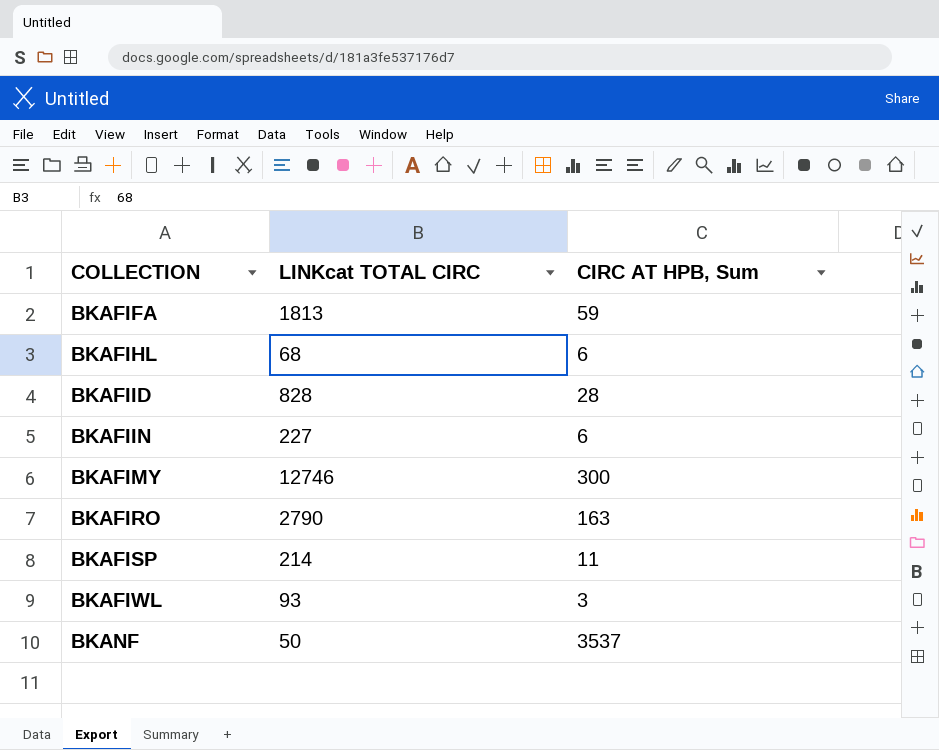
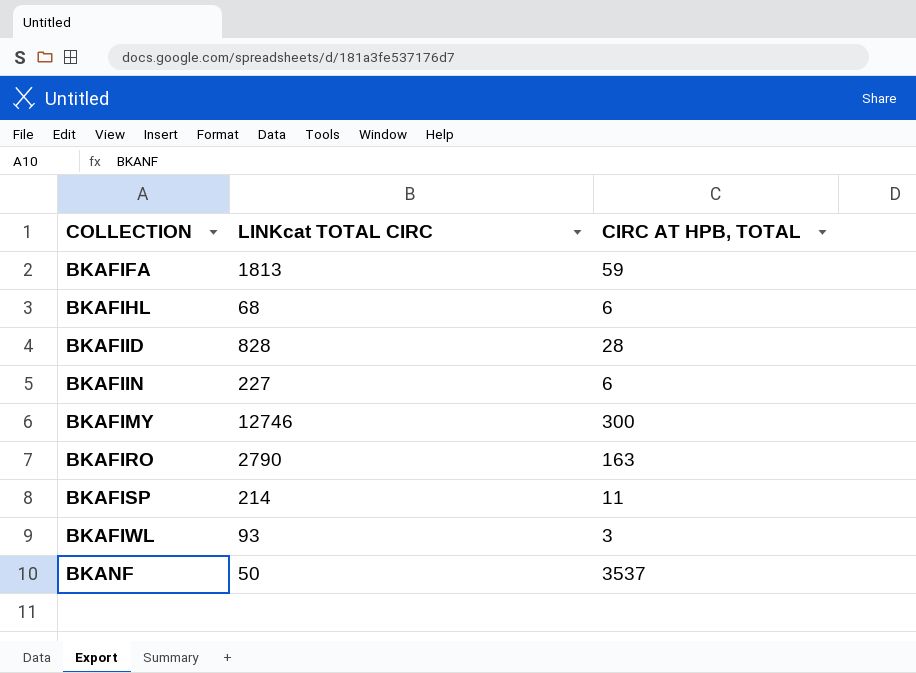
column name: CIRC AT HPB, Sum -> CIRC AT HPB, TOTAL

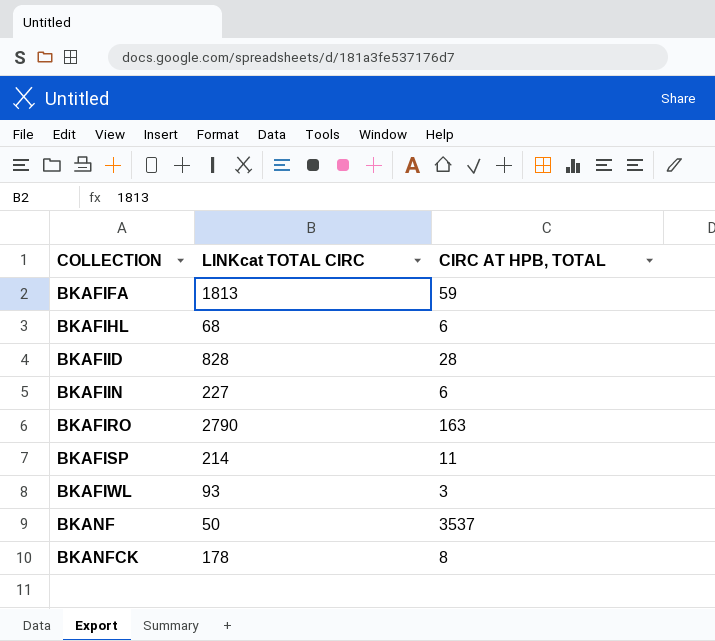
row BKAFIMY: 12746 | 300 -> none
row BKANFCK: none -> 178 | 8

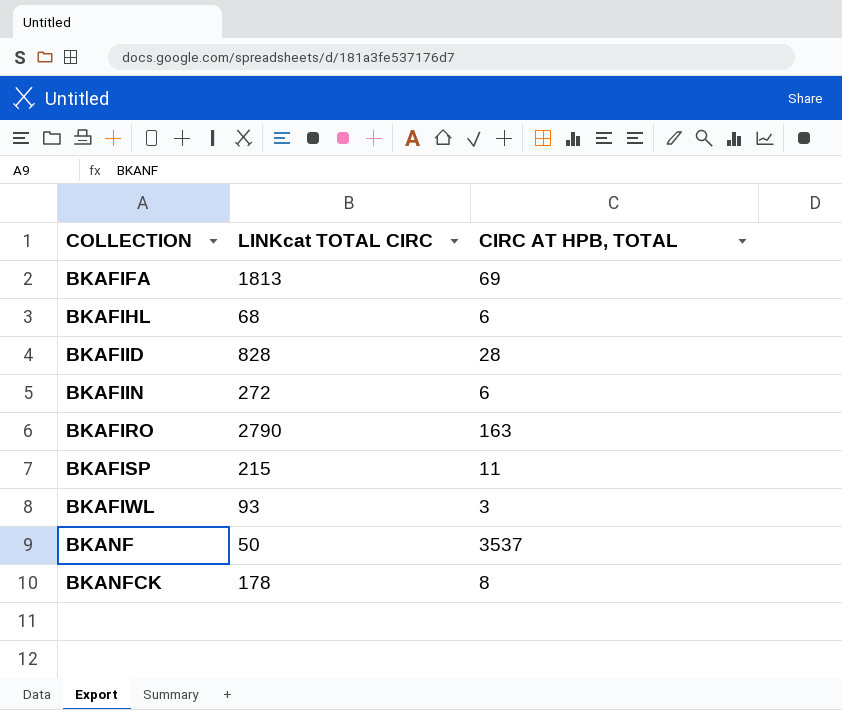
BKAFIFA | CIRC AT HPB, TOTAL: 59 -> 69
BKAFIIN | LINKcat TOTAL CIRC: 227 -> 272
BKAFISP | LINKcat TOTAL CIRC: 214 -> 215

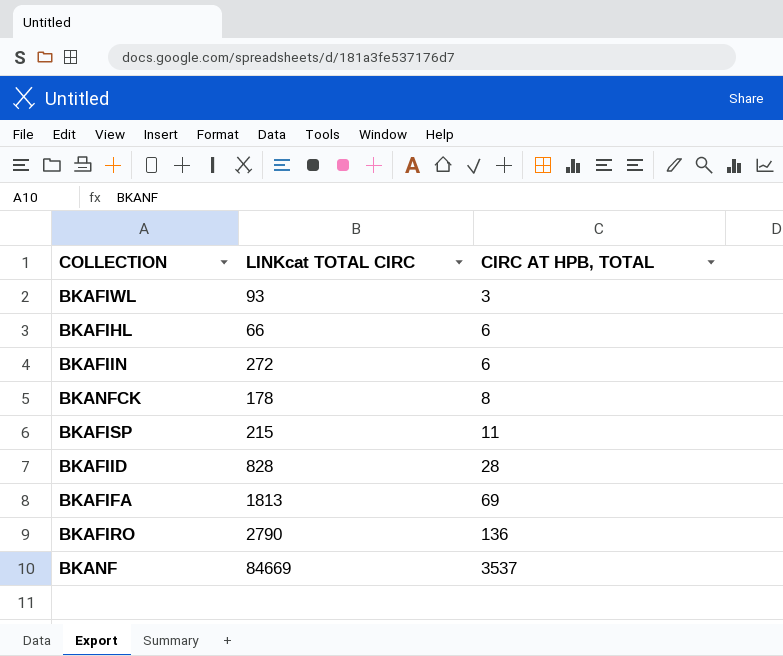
row order: COLLECTION ascending -> CIRC AT HPB, TOTAL ascending
BKAFIHL | LINKcat TOTAL CIRC: 68 -> 66
BKAFIRO | CIRC AT HPB, TOTAL: 163 -> 136
BKANF | LINKcat TOTAL CIRC: 50 -> 84669

